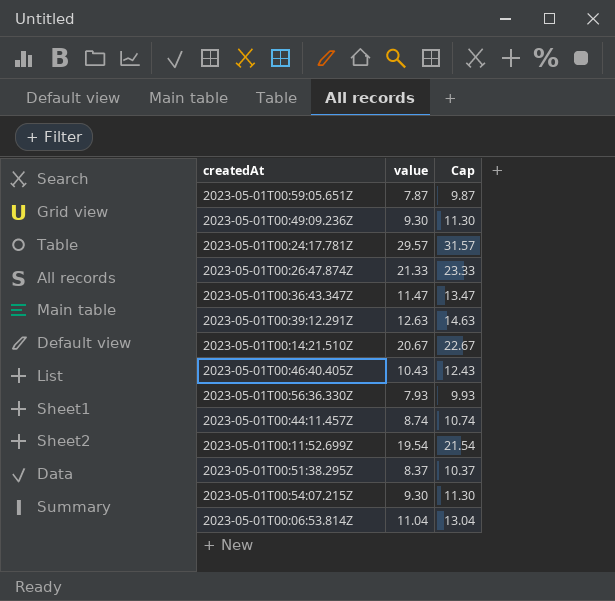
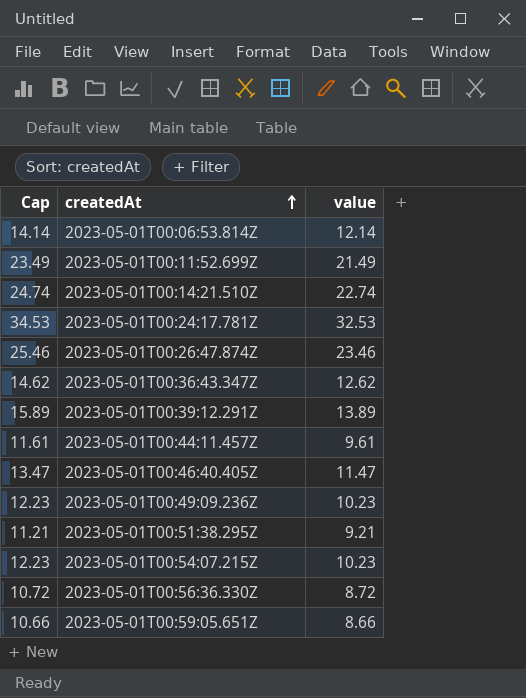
row order: none -> createdAt ascending
column Cap | position: 3 -> 1
2023-05-01T00:06:53.814Z | Cap: 13.04 -> 14.14
2023-05-01T00:06:53.814Z | value: 11.04 -> 12.14
2023-05-01T00:11:52.699Z | Cap: 21.54 -> 23.49
2023-05-01T00:11:52.699Z | value: 19.54 -> 21.49
2023-05-01T00:14:21.510Z | Cap: 22.67 -> 24.74
2023-05-01T00:14:21.510Z | value: 20.67 -> 22.74
2023-05-01T00:24:17.781Z | Cap: 31.57 -> 34.53
2023-05-01T00:24:17.781Z | value: 29.57 -> 32.53
2023-05-01T00:26:47.874Z | Cap: 23.33 -> 25.46
2023-05-01T00:26:47.874Z | value: 21.33 -> 23.46
2023-05-01T00:36:43.347Z | Cap: 13.47 -> 14.62
2023-05-01T00:36:43.347Z | value: 11.47 -> 12.62
2023-05-01T00:39:12.291Z | Cap: 14.63 -> 15.89
2023-05-01T00:39:12.291Z | value: 12.63 -> 13.89
2023-05-01T00:44:11.457Z | Cap: 10.74 -> 11.61
2023-05-01T00:44:11.457Z | value: 8.74 -> 9.61
2023-05-01T00:46:40.405Z | Cap: 12.43 -> 13.47
2023-05-01T00:46:40.405Z | value: 10.43 -> 11.47
2023-05-01T00:49:09.236Z | Cap: 11.30 -> 12.23
2023-05-01T00:49:09.236Z | value: 9.30 -> 10.23
2023-05-01T00:51:38.295Z | Cap: 10.37 -> 11.21
2023-05-01T00:51:38.295Z | value: 8.37 -> 9.21
2023-05-01T00:54:07.215Z | Cap: 11.30 -> 12.23
2023-05-01T00:54:07.215Z | value: 9.30 -> 10.23
2023-05-01T00:56:36.330Z | Cap: 9.93 -> 10.72
2023-05-01T00:56:36.330Z | value: 7.93 -> 8.72
2023-05-01T00:59:05.651Z | Cap: 9.87 -> 10.66
2023-05-01T00:59:05.651Z | value: 7.87 -> 8.66

